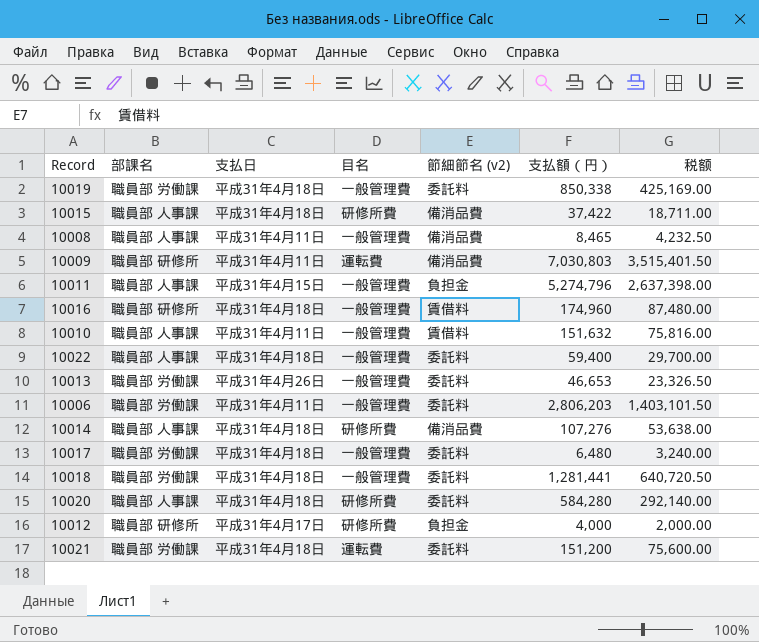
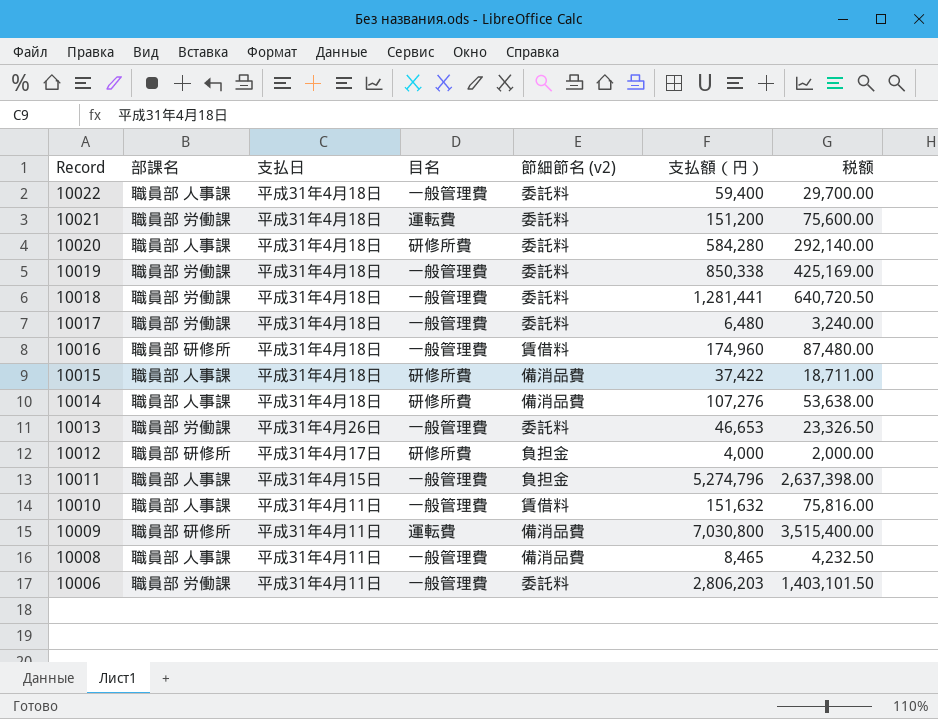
row order: none -> Record descending
10009 | 支払額（円）: 7,030,803 -> 7,030,800
10009 | 税额: 3,515,401.50 -> 3,515,400.00

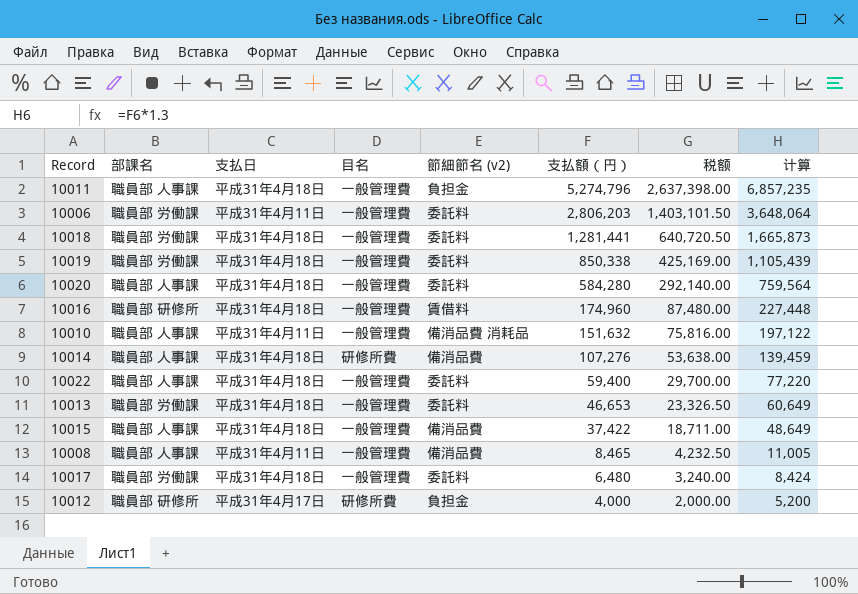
row order: Record descending -> 支払額（円） descending
column 计算 | formula: none -> [支払額（円）] * 1.3
row 10021: 職員部 労働課 | 平成31年4月18日 | 運転費 | 委託料 | 151,200 | 75,600.00 -> none
row 10009: 職員部 研修所 | 平成31年4月11日 | 運転費 | 備消品費 | 7,030,800 | 3,515,400.00 -> none
10011 | 支払日: 平成31年4月15日 -> 平成31年4月18日
10020 | 目名: 研修所費 -> 一般管理費
10010 | 節細節名 (v2): 賃借料 -> 備消品費 消耗品
10013 | 支払日: 平成31年4月26日 -> 平成31年4月18日
10015 | 目名: 研修所費 -> 一般管理費

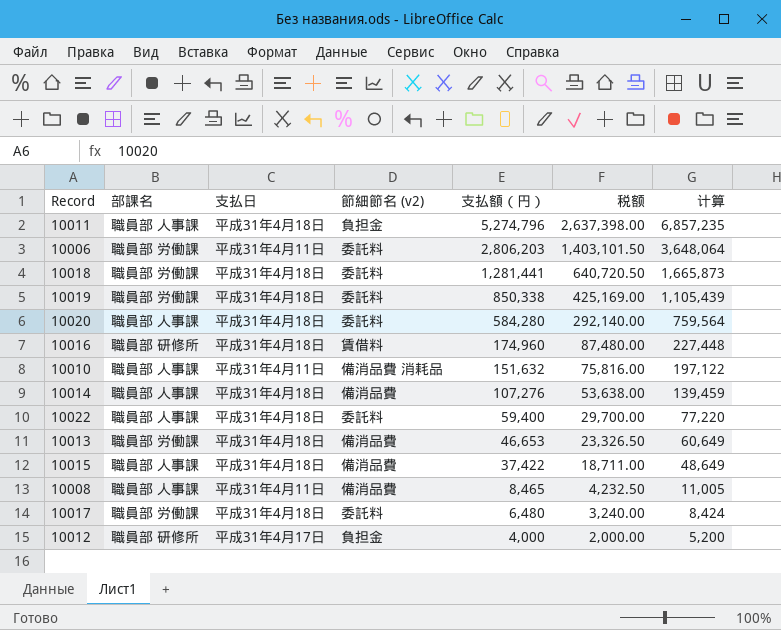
column 目名 | position: 4 -> none
10013 | 節細節名 (v2): 委託料 -> 備消品費

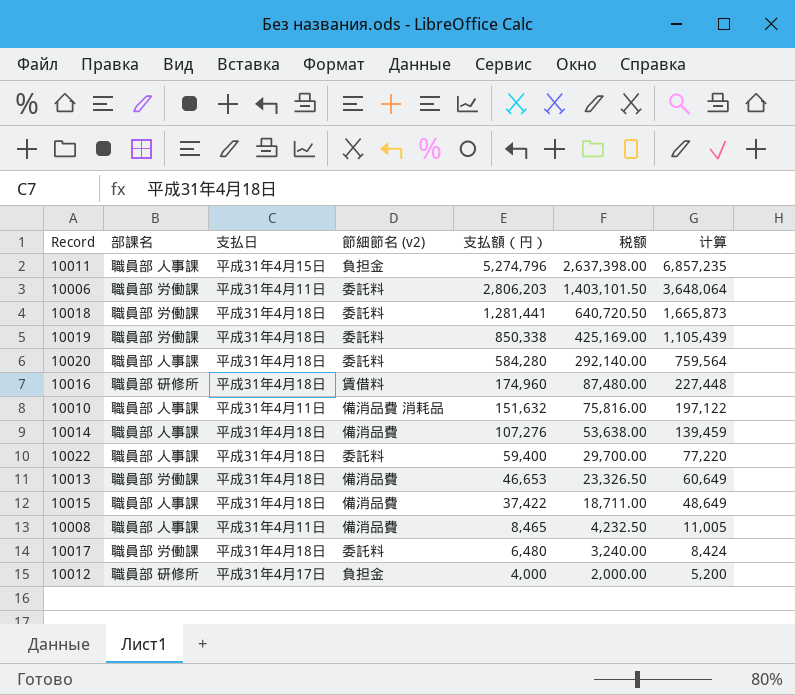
10011 | 支払日: 平成31年4月18日 -> 平成31年4月15日

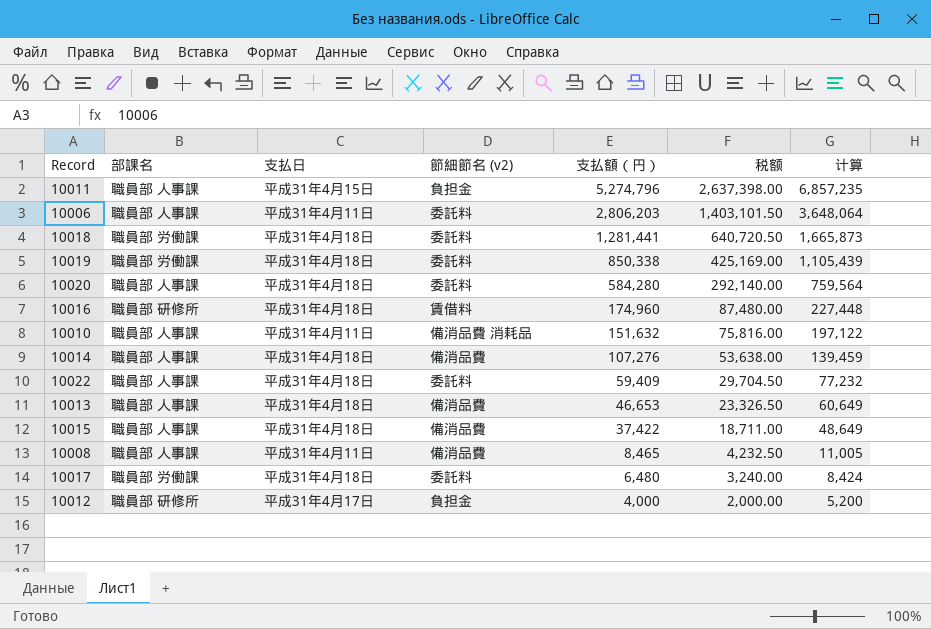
10006 | 部課名: 職員部 労働課 -> 職員部 人事課
10022 | 支払額（円）: 59,400 -> 59,409
10022 | 税额: 29,700.00 -> 29,704.50
10022 | 计算: 77,220 -> 77,232
10013 | 部課名: 職員部 労働課 -> 職員部 人事課

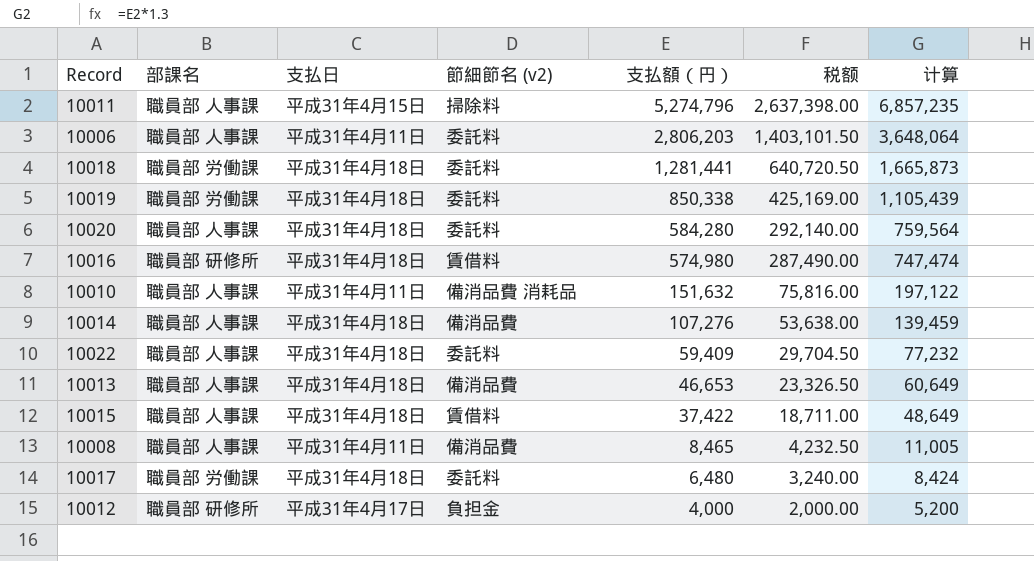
10011 | 節細節名 (v2): 負担金 -> 掃除料
10016 | 支払額（円）: 174,960 -> 574,980
10016 | 税额: 87,480.00 -> 287,490.00
10016 | 计算: 227,448 -> 747,474
10015 | 節細節名 (v2): 備消品費 -> 賃借料

